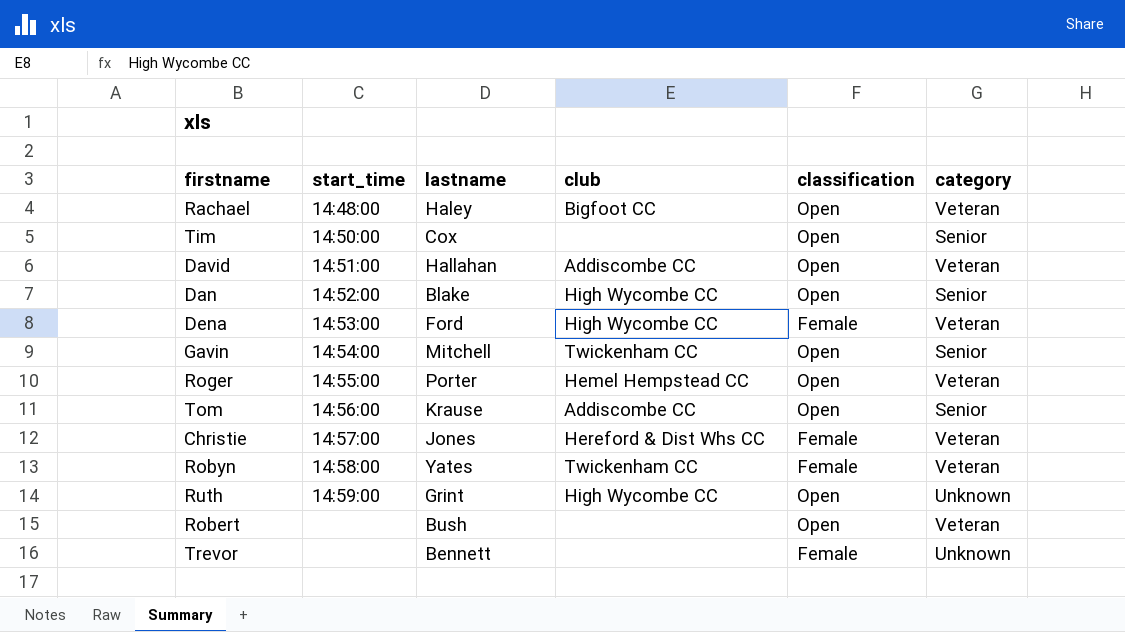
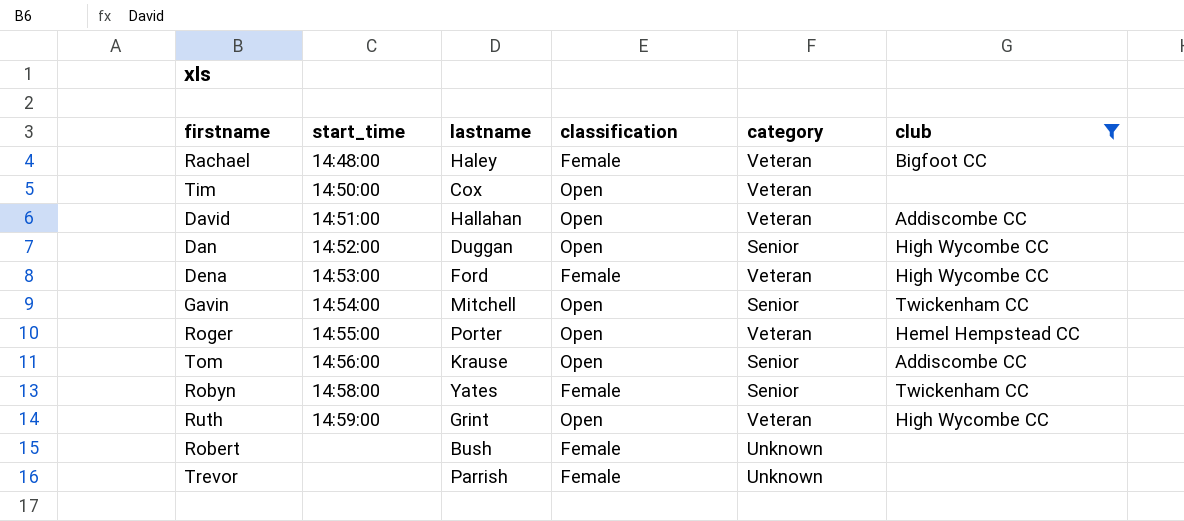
filter: none -> club != Hereford & Dist Whs CC
column club | position: 4 -> 6
Rachael | classification: Open -> Female
Tim | category: Senior -> Veteran
Dan | lastname: Blake -> Duggan
Robyn | category: Veteran -> Senior
Ruth | category: Unknown -> Veteran
Robert | classification: Open -> Female
Robert | category: Veteran -> Unknown
Trevor | lastname: Bennett -> Parrish

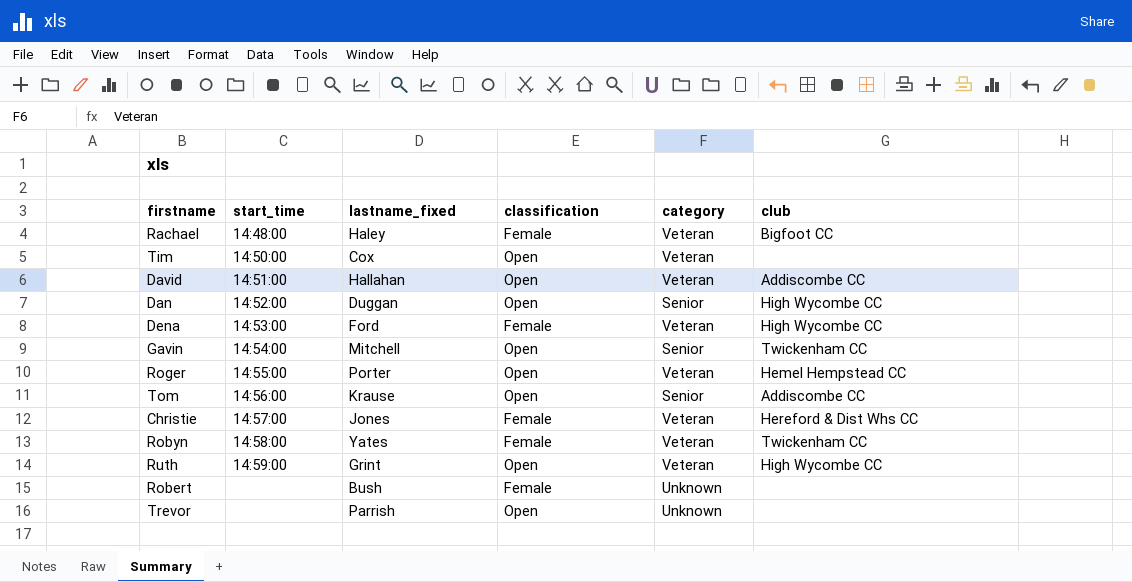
filter: club != Hereford & Dist Whs CC -> none
column name: lastname -> lastname_fixed
Robyn | category: Senior -> Veteran
Trevor | classification: Female -> Open

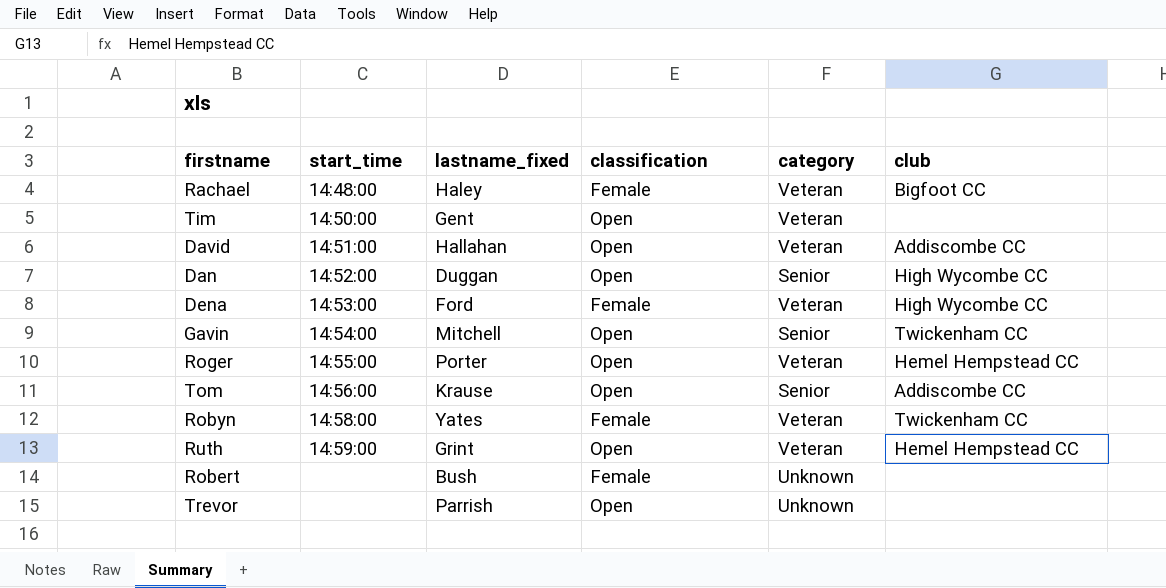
row Christie: 14:57:00 | Jones | Female | Veteran | Hereford & Dist Whs CC -> none
Tim | lastname_fixed: Cox -> Gent
Ruth | club: High Wycombe CC -> Hemel Hempstead CC

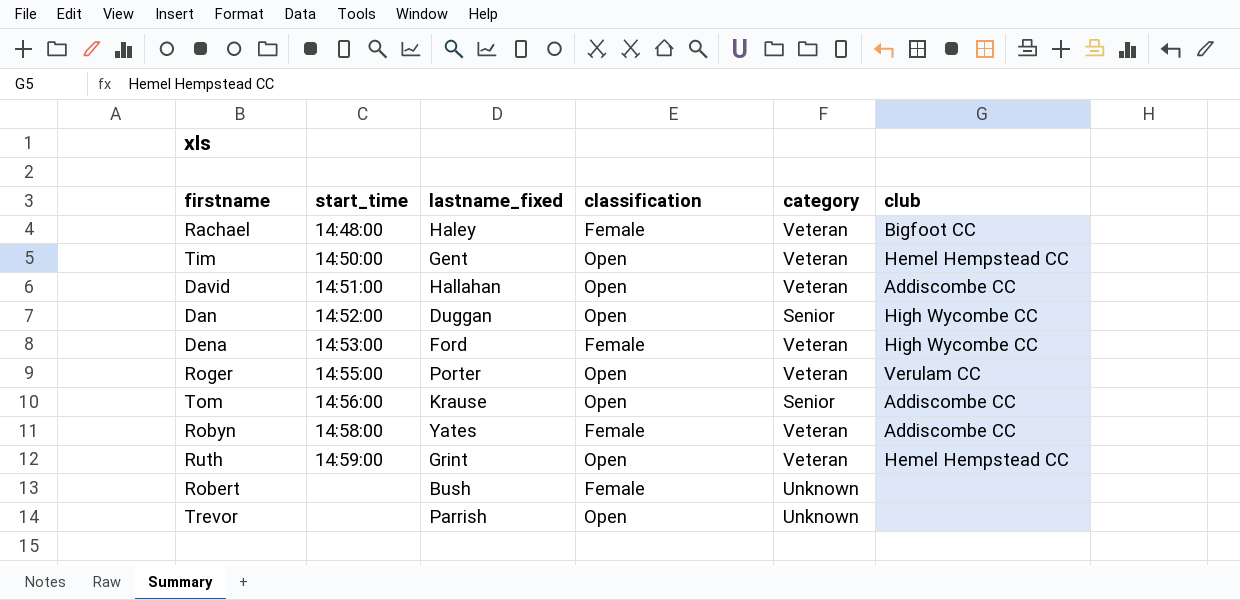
row Gavin: 14:54:00 | Mitchell | Open | Senior | Twickenham CC -> none
Tim | club: none -> Hemel Hempstead CC
Roger | club: Hemel Hempstead CC -> Verulam CC
Robyn | club: Twickenham CC -> Addiscombe CC

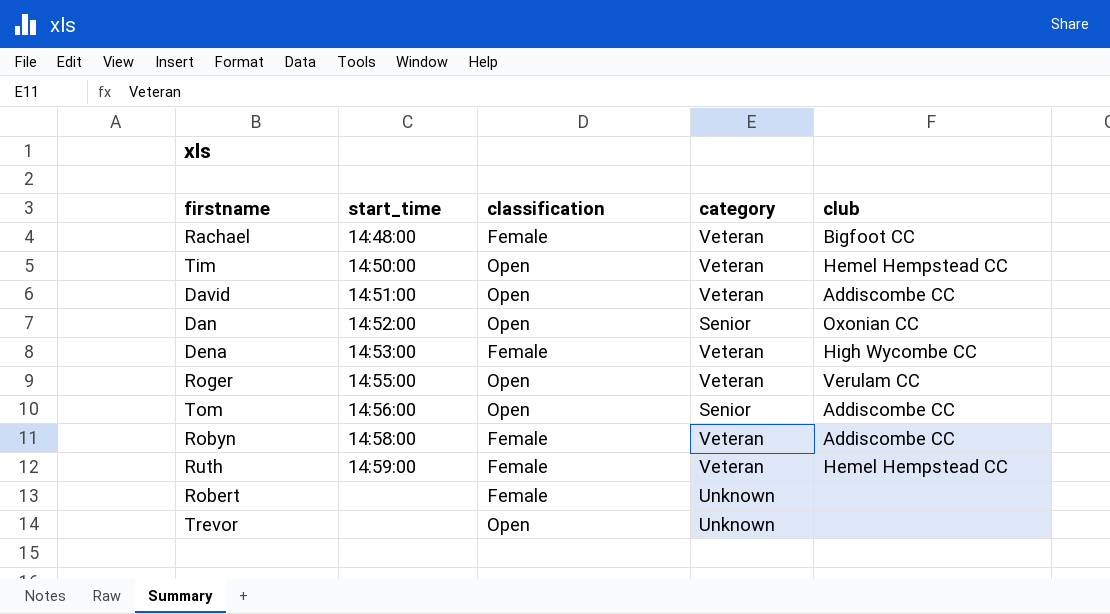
column lastname_fixed | position: 3 -> none
Dan | club: High Wycombe CC -> Oxonian CC
Ruth | classification: Open -> Female

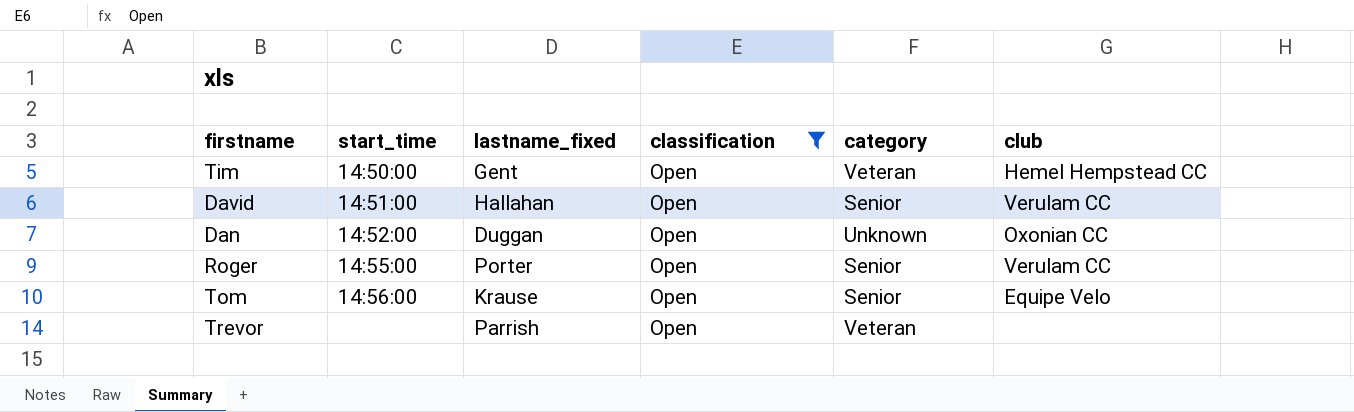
filter: none -> classification = Open
column lastname_fixed | position: none -> 3
David | category: Veteran -> Senior
David | club: Addiscombe CC -> Verulam CC
Dan | category: Senior -> Unknown
Roger | category: Veteran -> Senior
Tom | club: Addiscombe CC -> Equipe Velo
Trevor | category: Unknown -> Veteran

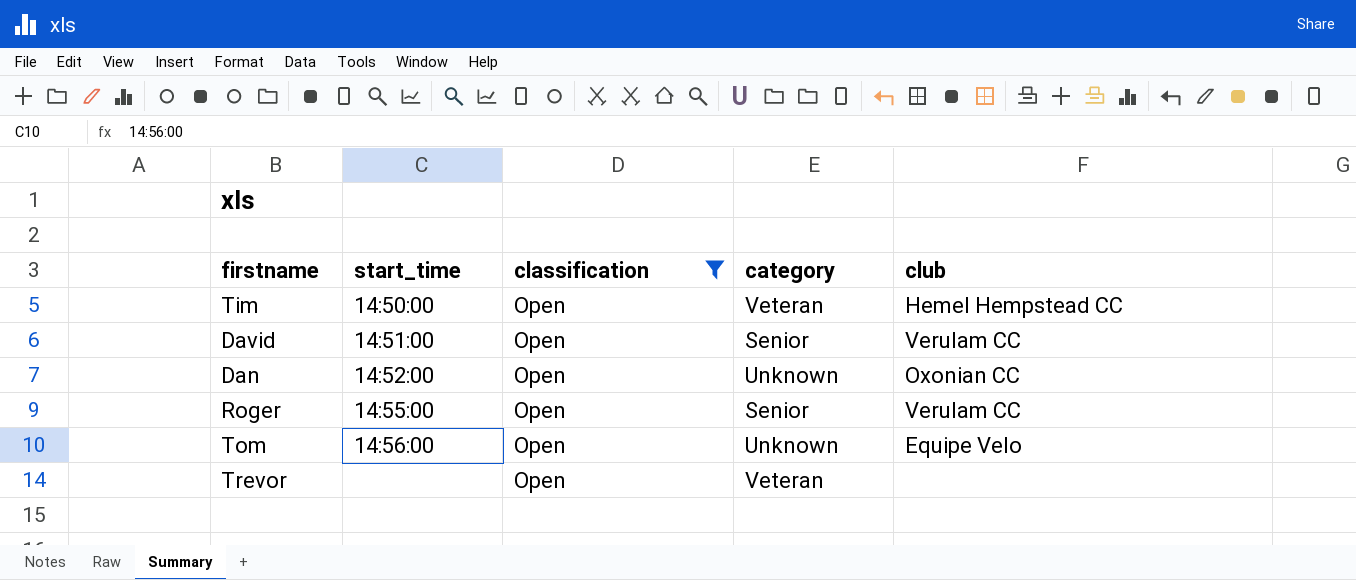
column lastname_fixed | position: 3 -> none
Tom | category: Senior -> Unknown

